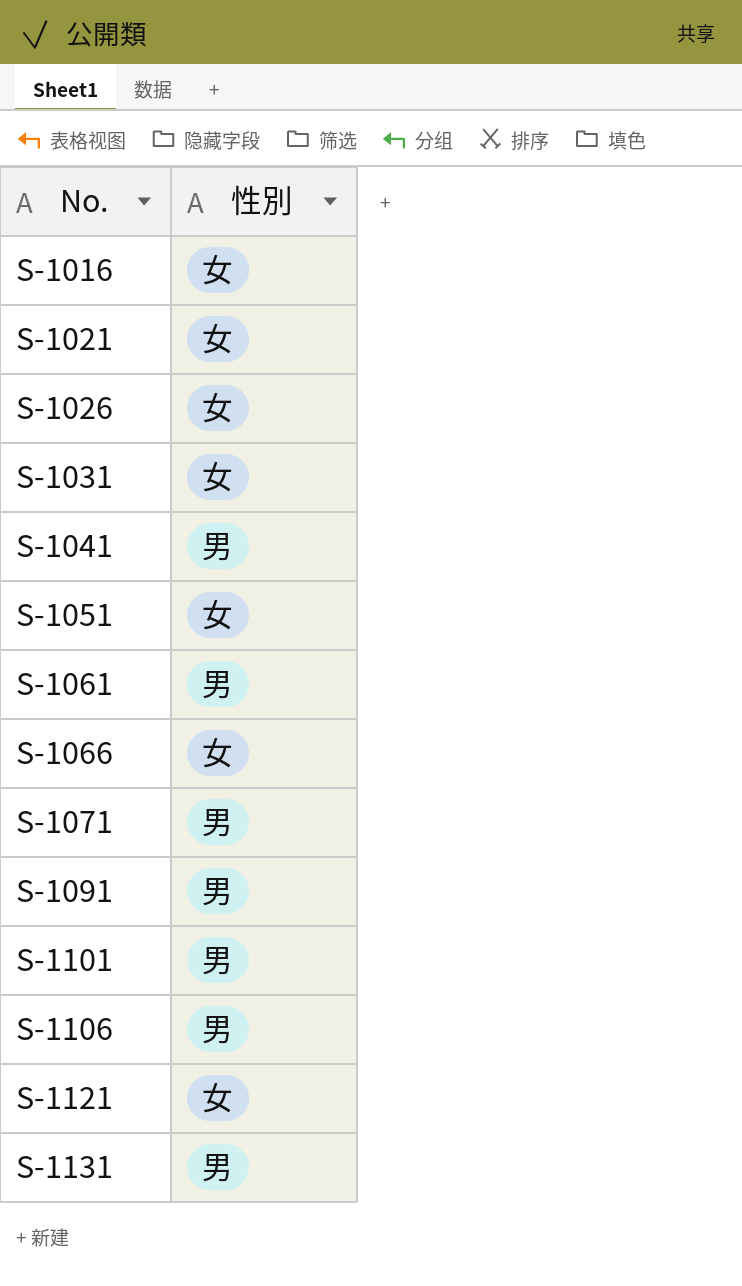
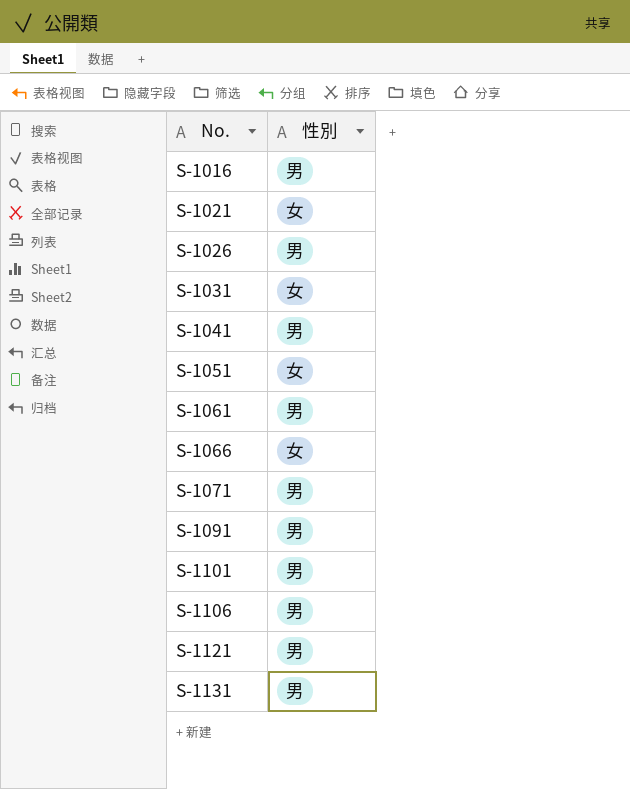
S-1016 | 性別: 女 -> 男
S-1026 | 性別: 女 -> 男
S-1121 | 性別: 女 -> 男

